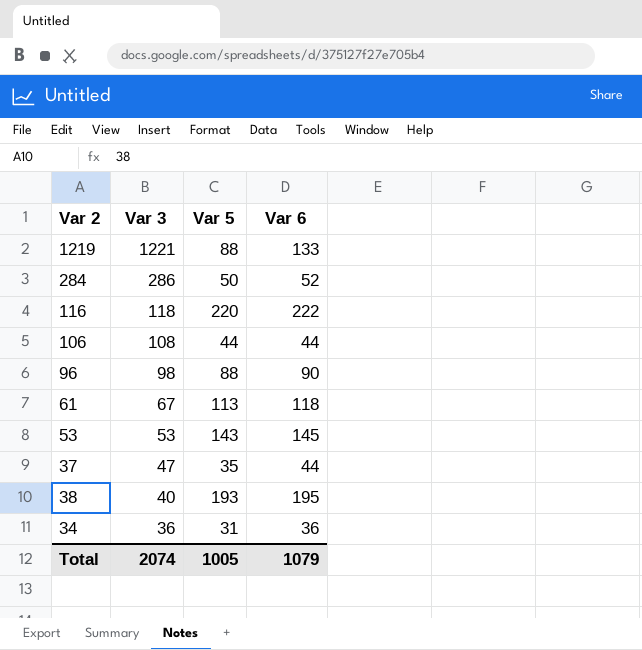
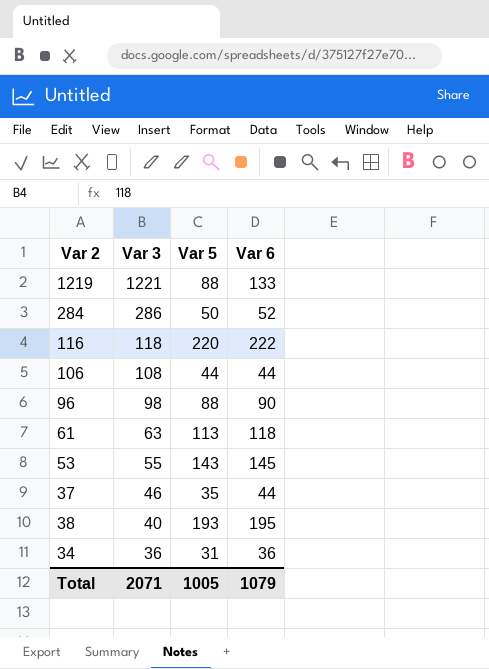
61 | Var 3: 67 -> 63
53 | Var 3: 53 -> 55
37 | Var 3: 47 -> 46
Total | Var 3: 2074 -> 2071

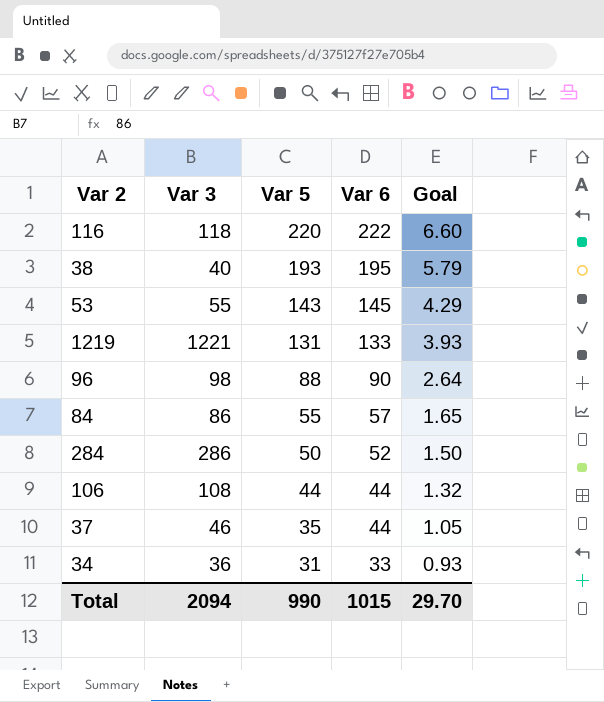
row order: Var 3 descending -> Var 5 descending
column Goal | formula: none -> [Var 5] * 0.03
row 61: 63 | 113 | 118 -> none
1219 | Var 5: 88 -> 131
row 84: none -> 86 | 55 | 57 | 1.65
34 | Var 6: 36 -> 33
Total | Var 3: 2071 -> 2094
Total | Var 5: 1005 -> 990
Total | Var 6: 1079 -> 1015

